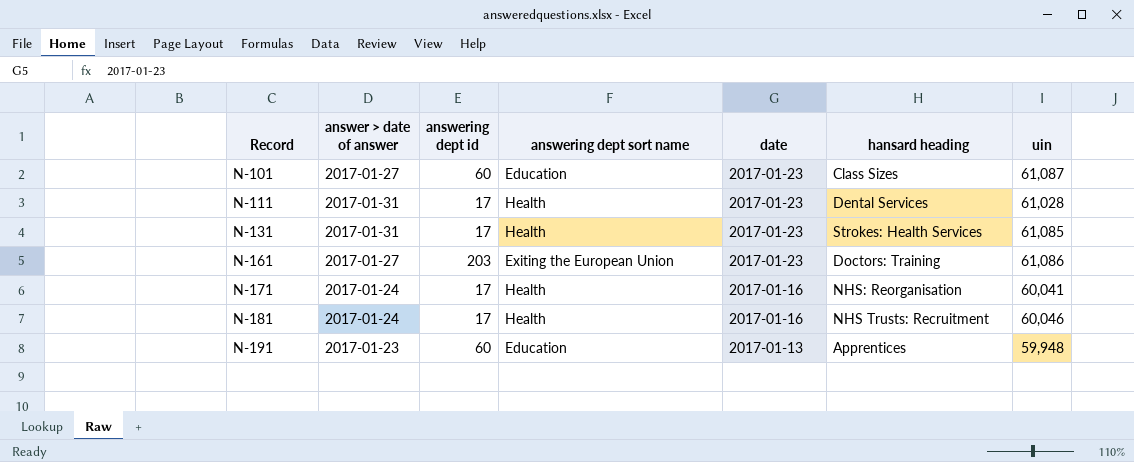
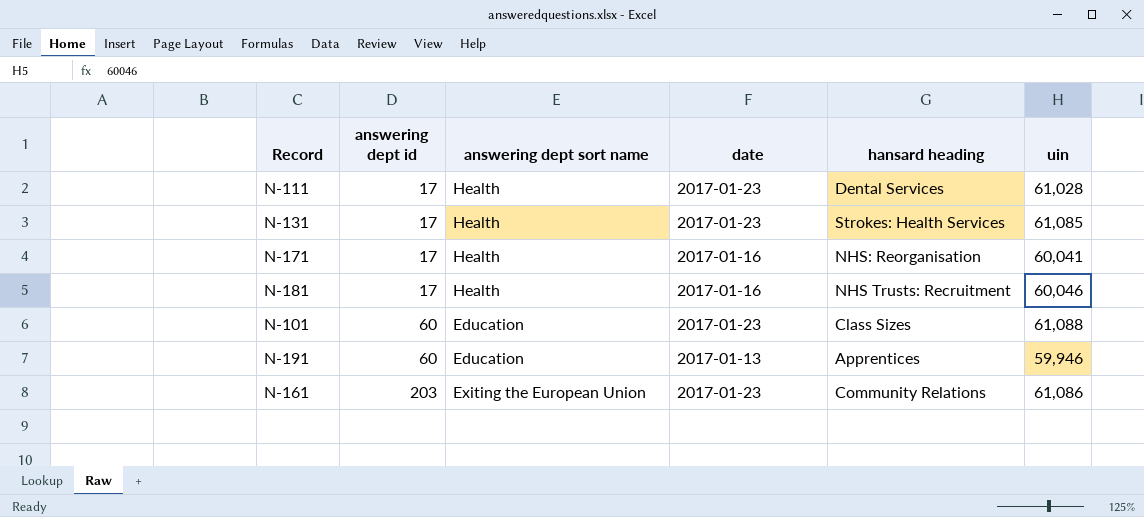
row order: Record ascending -> answering dept id ascending
column answer > date of answer | position: 2 -> none
N-101 | uin: 61,087 -> 61,088
N-191 | uin: 59,948 -> 59,946
N-161 | hansard heading: Doctors: Training -> Community Relations

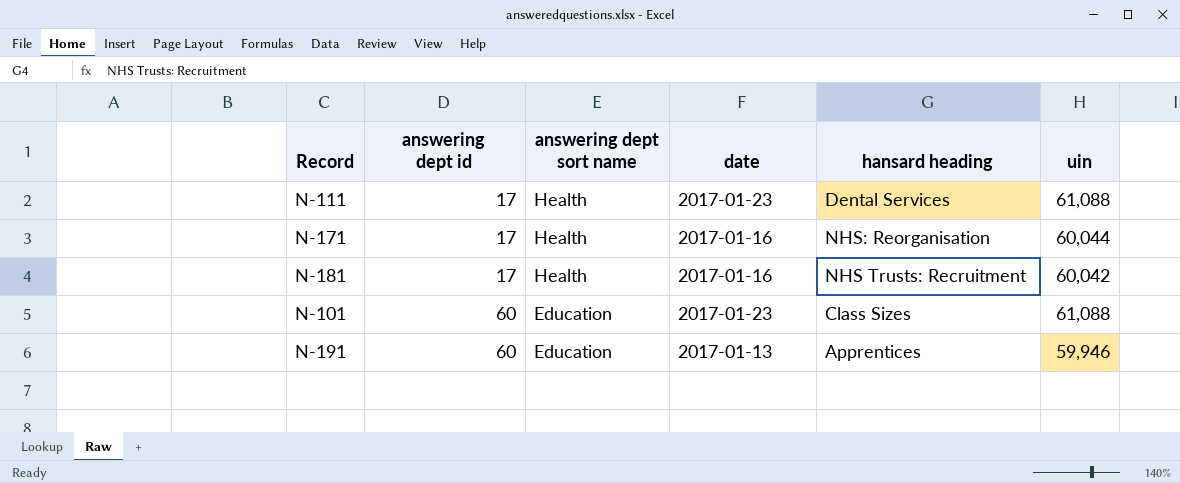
row N-131: 17 | Health | 2017-01-23 | Strokes: Health Services | 61,085 -> none
row N-161: 203 | Exiting the European Union | 2017-01-23 | Community Relations | 61,086 -> none
N-111 | uin: 61,028 -> 61,088
N-171 | uin: 60,041 -> 60,044
N-181 | uin: 60,046 -> 60,042

